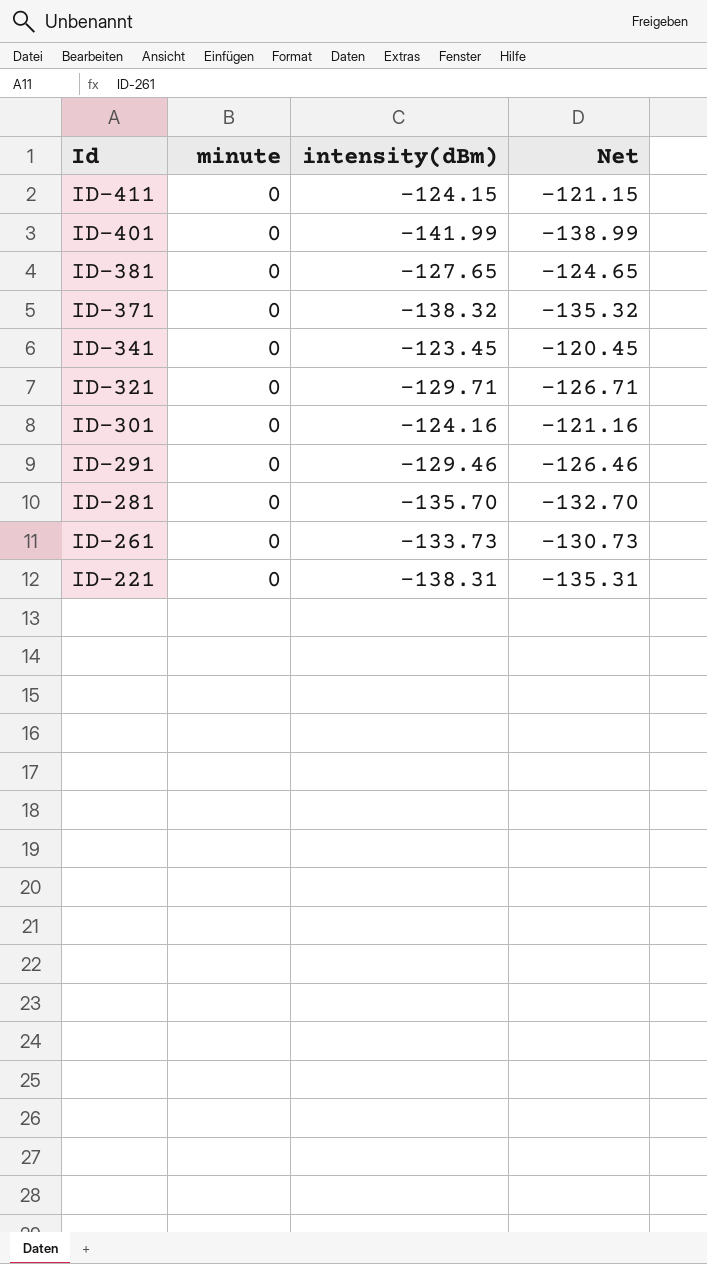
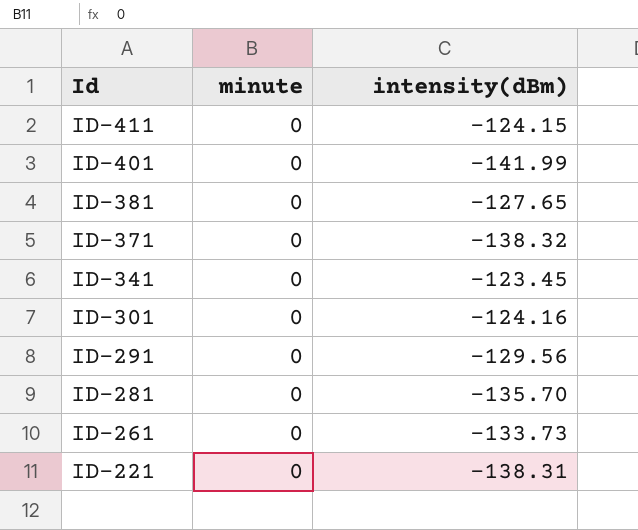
column Net | formula: [intensity(dBm)] + 3 -> none
row ID-321: 0 | -129.71 | -126.71 -> none
ID-291 | intensity(dBm): -129.46 -> -129.56

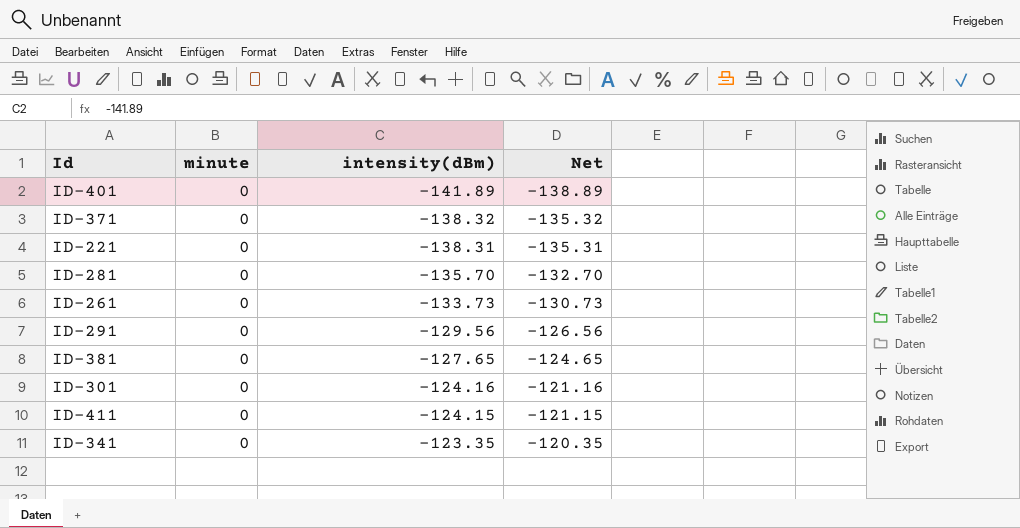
row order: Id descending -> intensity(dBm) ascending
column Net | formula: none -> [intensity(dBm)] + 3
ID-401 | intensity(dBm): -141.99 -> -141.89
ID-341 | intensity(dBm): -123.45 -> -123.35

